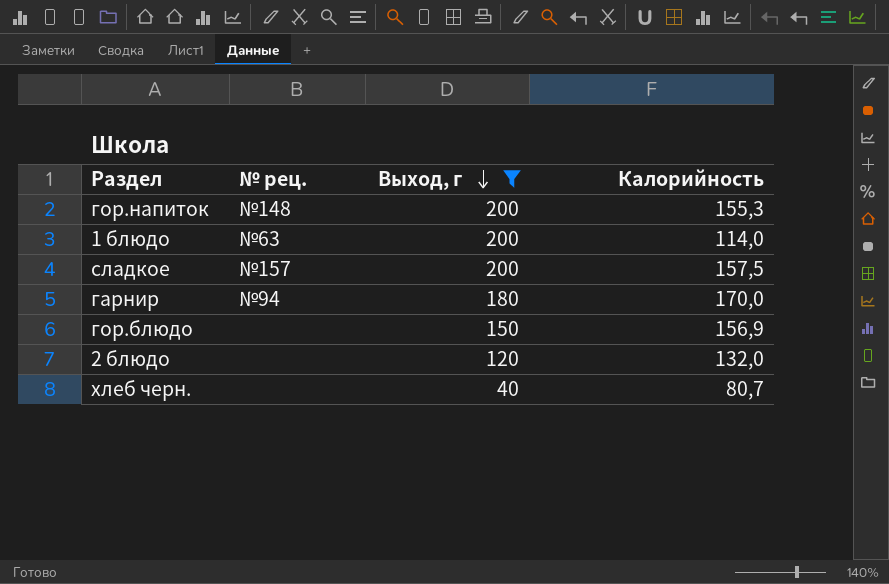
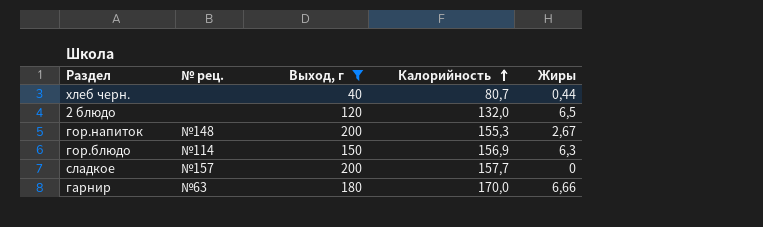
row order: Выход, г descending -> Калорийность ascending
column Жиры | position: none -> 5
row 1 блюдо: №63 | 200 | 114,0 -> none
гор.блюдо | № рец.: none -> №114
сладкое | Калорийность: 157,5 -> 157,7
гарнир | № рец.: №94 -> №63

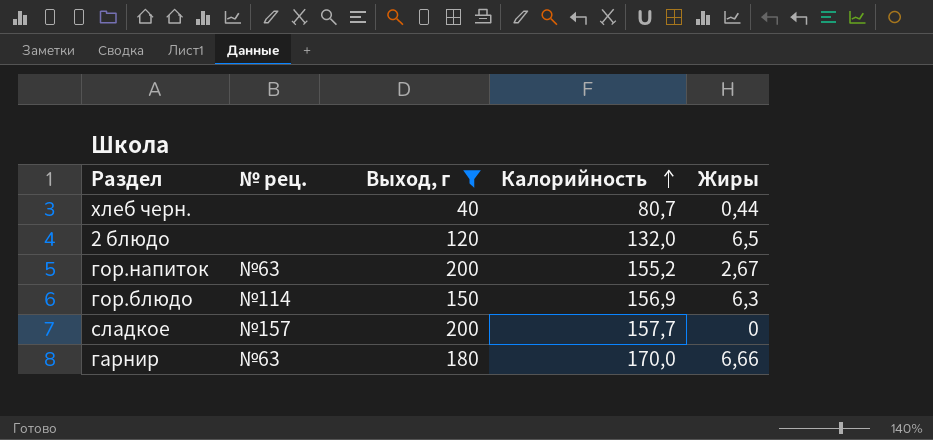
гор.напиток | № рец.: №148 -> №63
гор.напиток | Калорийность: 155,3 -> 155,2

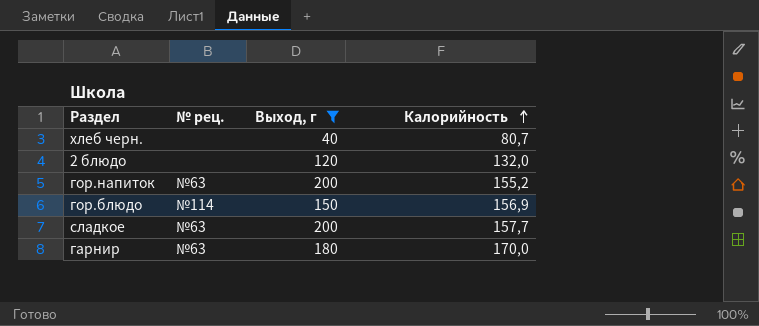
column Жиры | position: 5 -> none
сладкое | № рец.: №157 -> №63

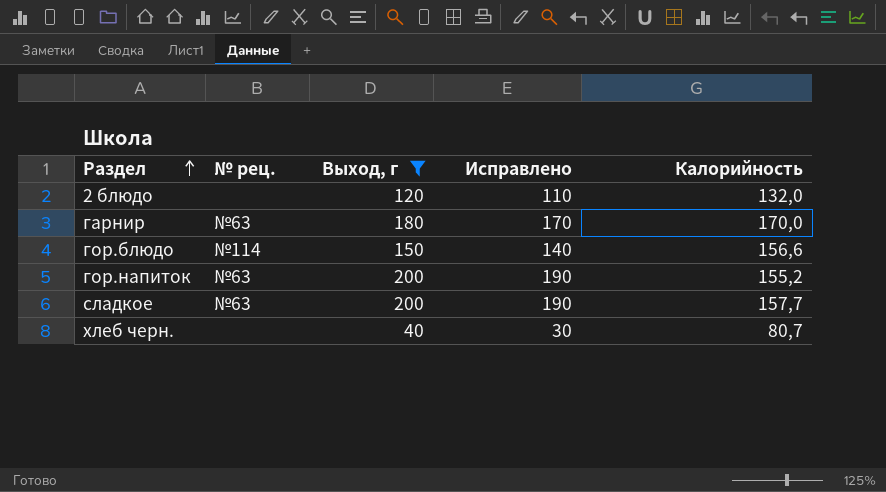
row order: Калорийность ascending -> Раздел ascending
column Исправлено | formula: none -> [Выход, г] - 10
гор.блюдо | Калорийность: 156,9 -> 156,6

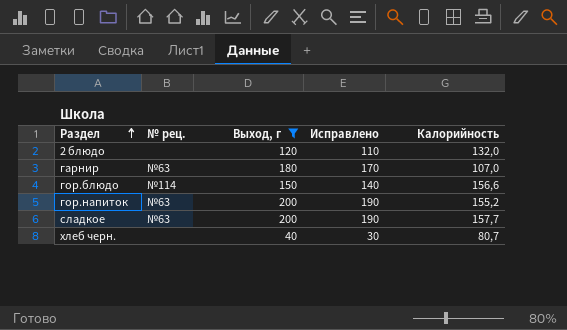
гарнир | Калорийность: 170,0 -> 107,0

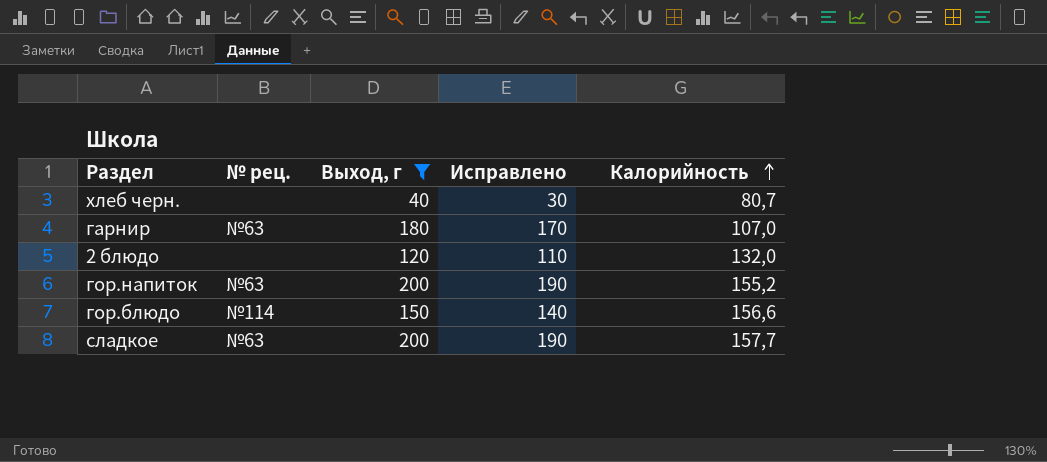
row order: Раздел ascending -> Калорийность ascending

